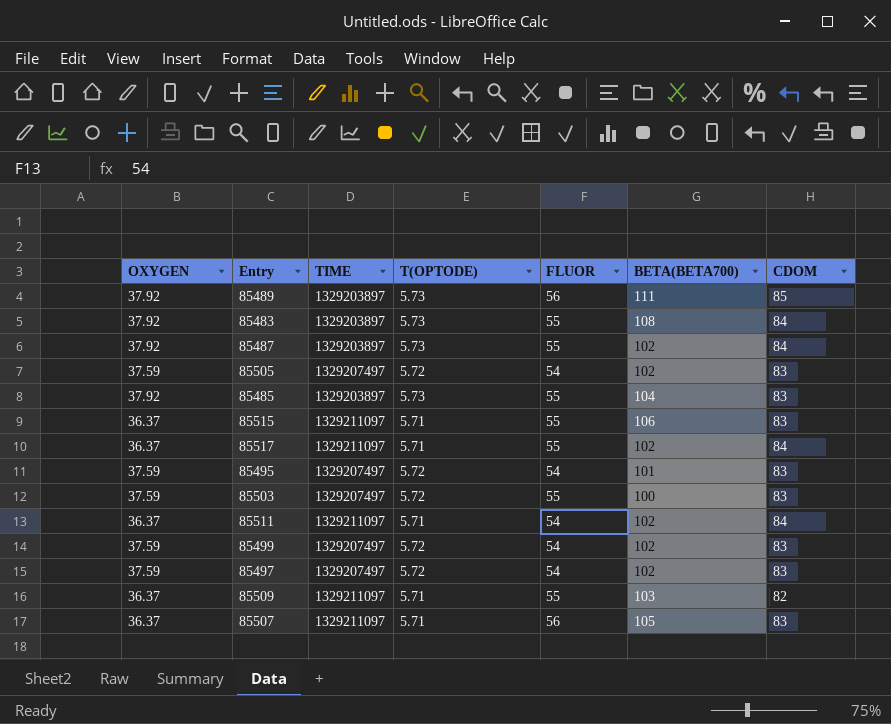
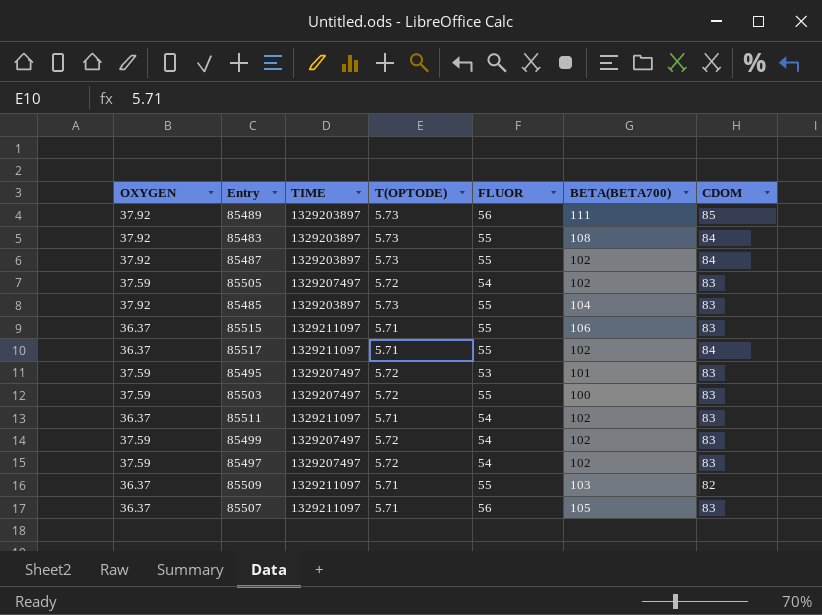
85495 | FLUOR: 54 -> 53
85511 | CDOM: 84 -> 83

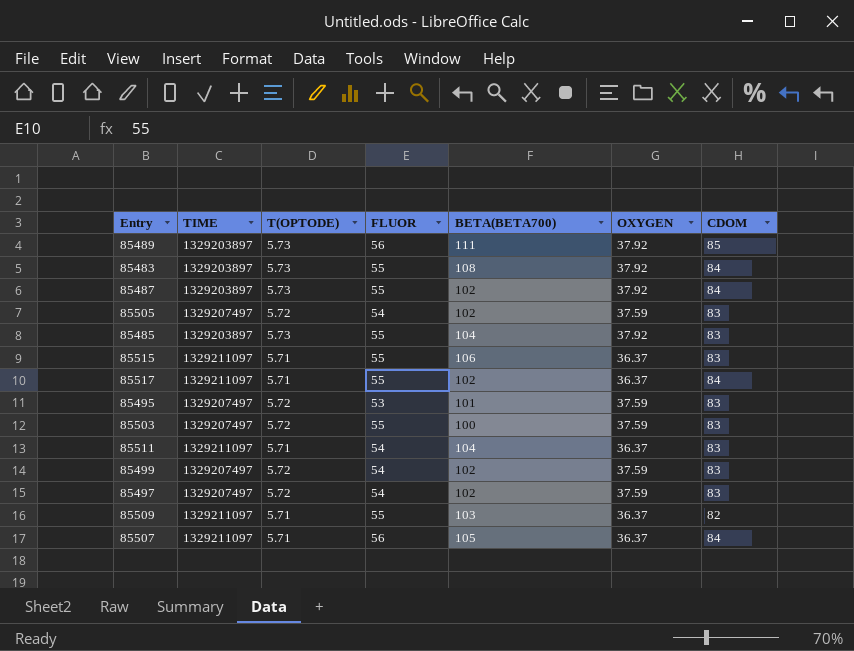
column OXYGEN | position: 1 -> 6
85511 | BETA(BETA700): 102 -> 104
85507 | CDOM: 83 -> 84

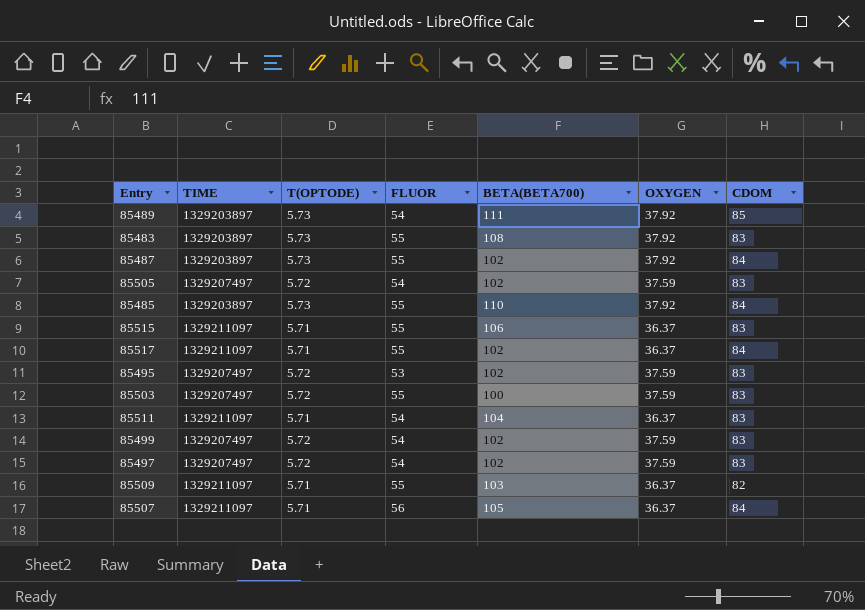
85489 | FLUOR: 56 -> 54
85483 | CDOM: 84 -> 83
85485 | BETA(BETA700): 104 -> 110
85485 | CDOM: 83 -> 84
85495 | BETA(BETA700): 101 -> 102

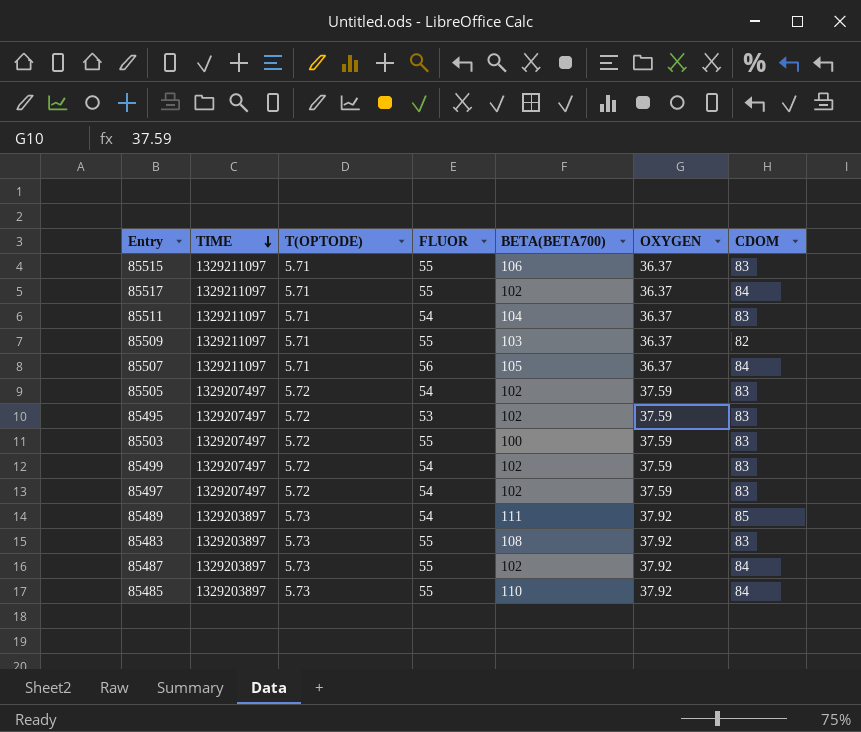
row order: none -> TIME descending

